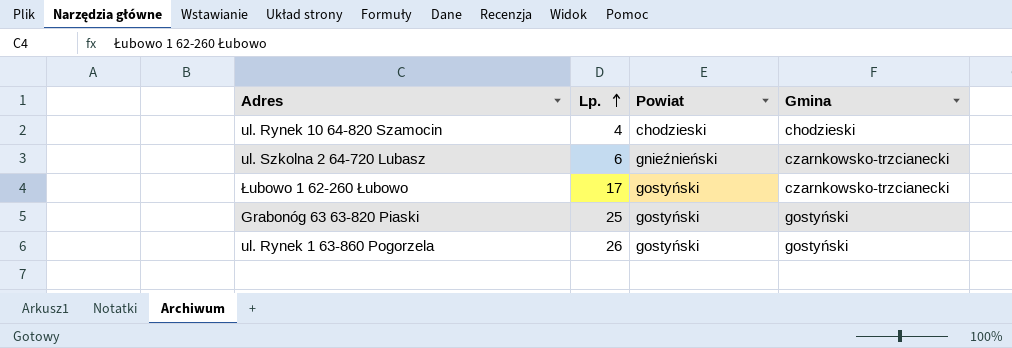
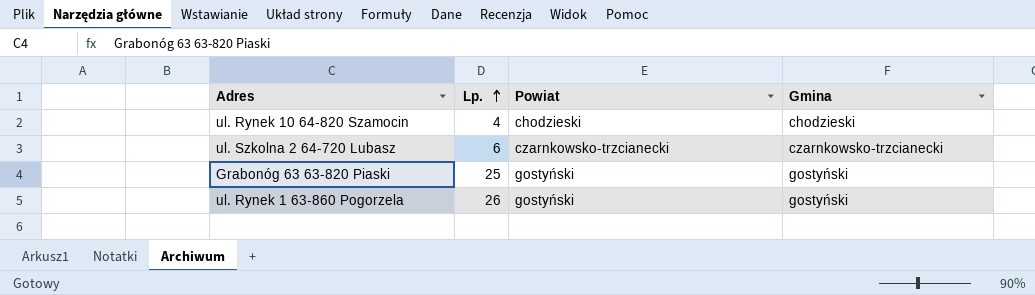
row Łubowo 1 62-260 Łubowo: 17 | gostyński | czarnkowsko-trzcianecki -> none
ul. Szkolna 2 64-720 Lubasz | Powiat: gnieźnieński -> czarnkowsko-trzcianecki

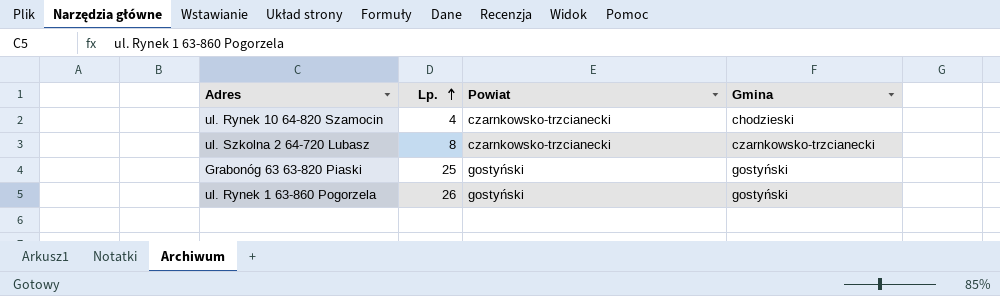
ul. Rynek 10 64-820 Szamocin | Powiat: chodzieski -> czarnkowsko-trzcianecki
ul. Szkolna 2 64-720 Lubasz | Lp.: 6 -> 8

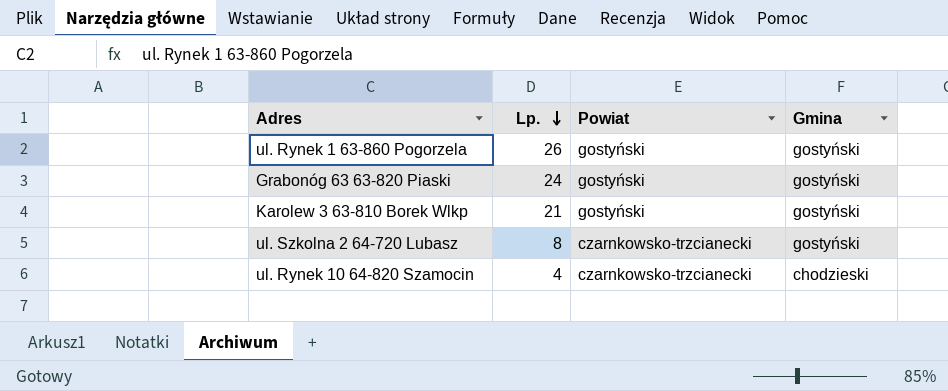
row order: Lp. ascending -> Lp. descending
Grabonóg 63 63-820 Piaski | Lp.: 25 -> 24
row Karolew 3 63-810 Borek Wlkp: none -> 21 | gostyński | gostyński
ul. Szkolna 2 64-720 Lubasz | Gmina: czarnkowsko-trzcianecki -> gostyński

